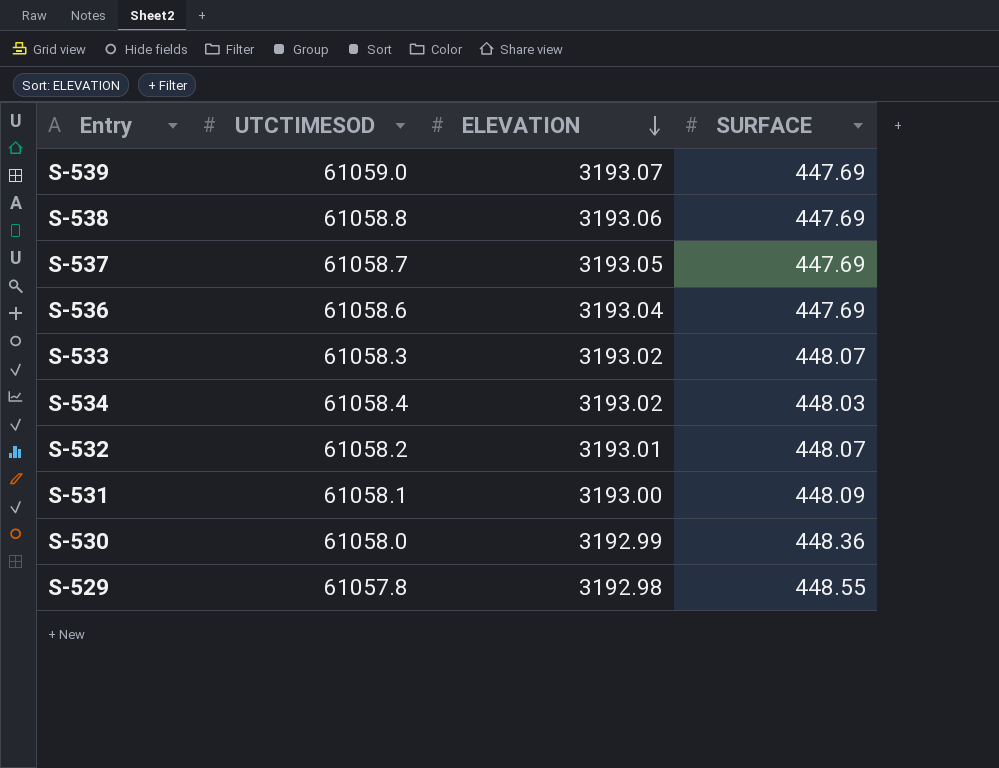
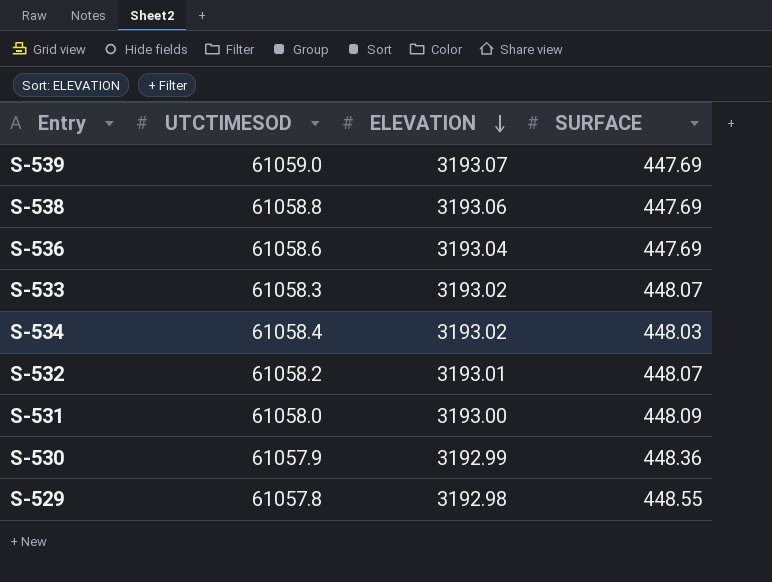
row S-537: 61058.7 | 3193.05 | 447.69 -> none
S-531 | UTCTIMESOD: 61058.1 -> 61058.0
S-530 | UTCTIMESOD: 61058.0 -> 61057.9

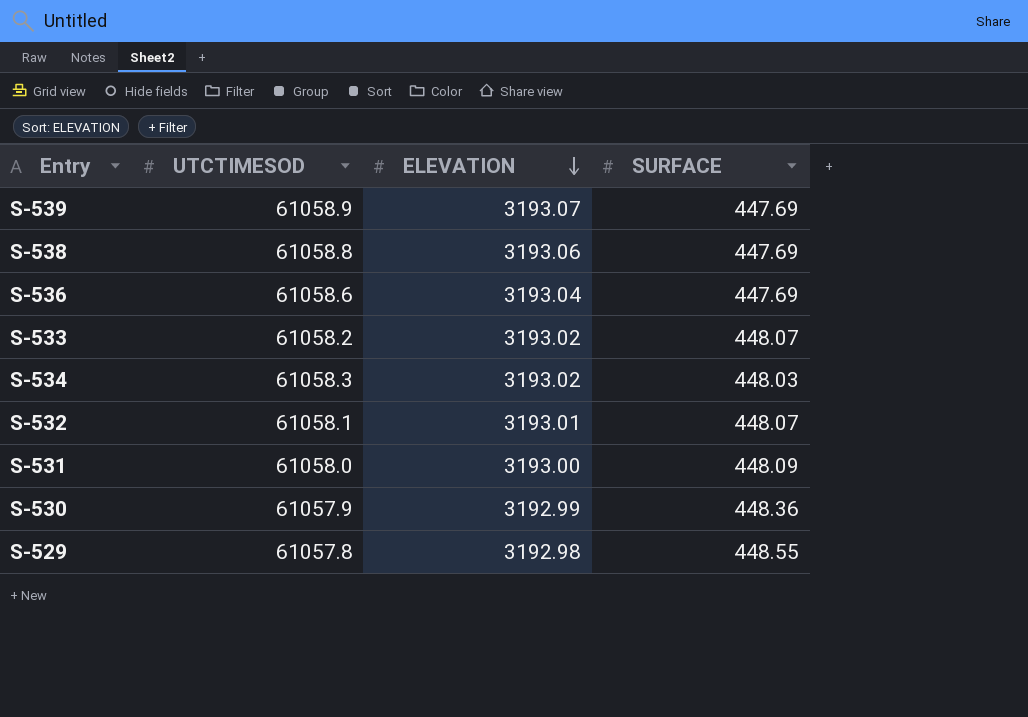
S-539 | UTCTIMESOD: 61059.0 -> 61058.9
S-533 | UTCTIMESOD: 61058.3 -> 61058.2
S-534 | UTCTIMESOD: 61058.4 -> 61058.3
S-532 | UTCTIMESOD: 61058.2 -> 61058.1

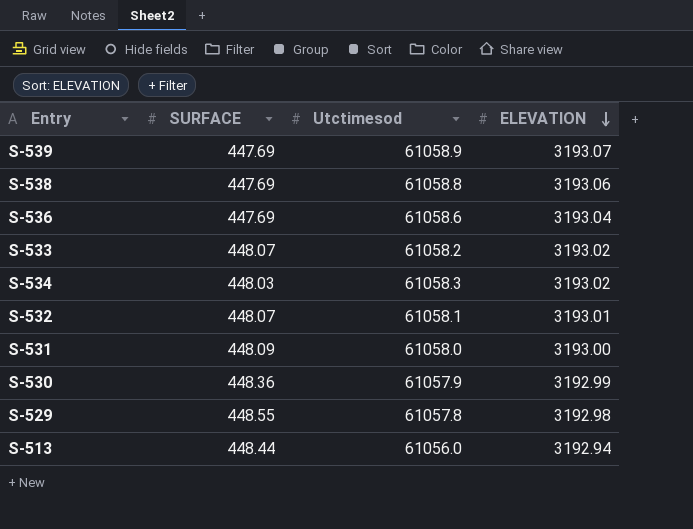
column SURFACE | position: 4 -> 2
column name: UTCTIMESOD -> Utctimesod
row S-513: none -> 448.44 | 61056.0 | 3192.94

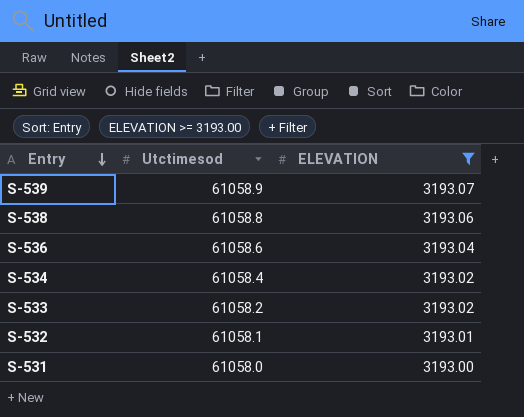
filter: none -> ELEVATION >= 3193.00
row order: ELEVATION descending -> Entry descending
column SURFACE | position: 2 -> none
S-534 | Utctimesod: 61058.3 -> 61058.4

